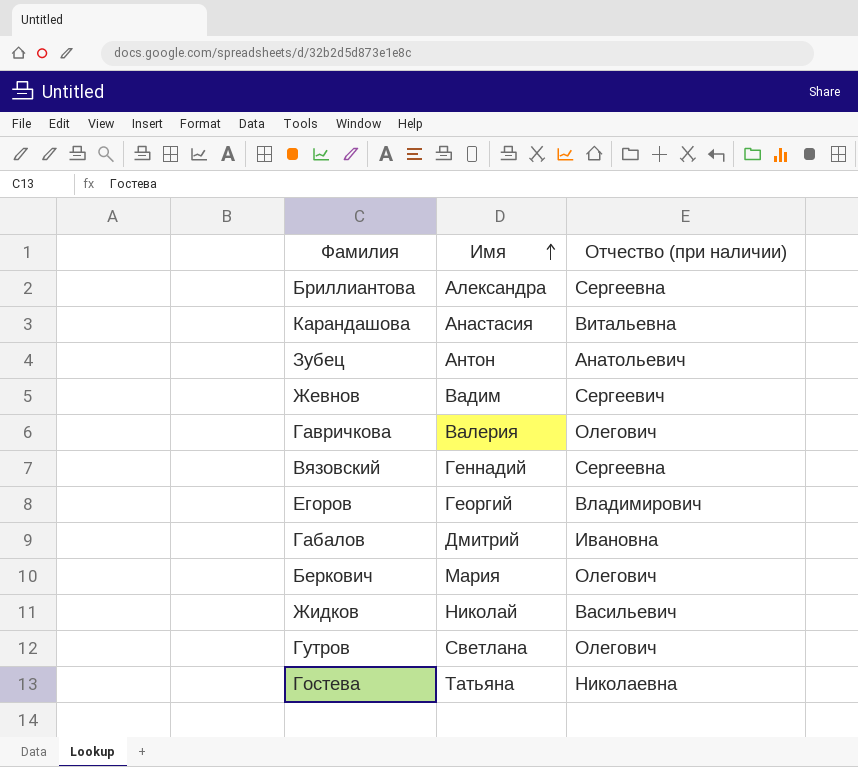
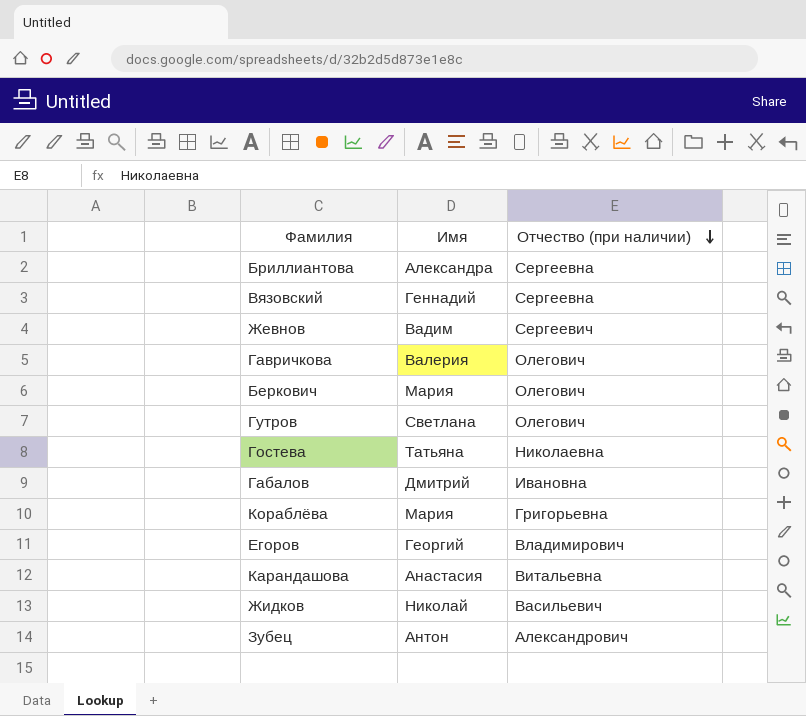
row order: Имя ascending -> Отчество (при наличии) descending
row Кораблёва: none -> Мария | Григорьевна
Зубец | Отчество (при наличии): Анатольевич -> Александрович

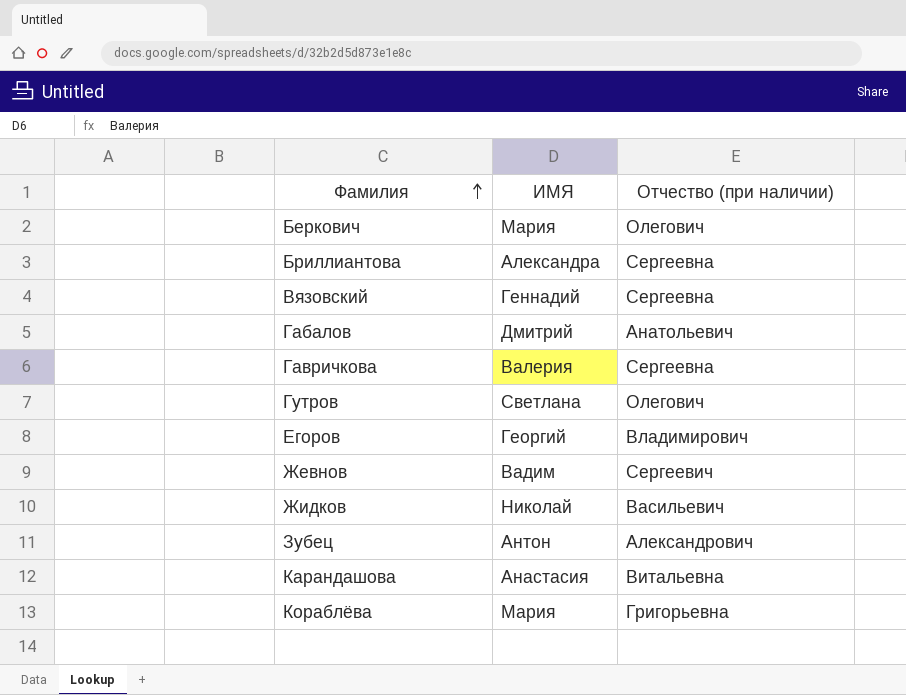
row order: Отчество (при наличии) descending -> Фамилия ascending
column name: Имя -> ИМЯ
row Гостева: Татьяна | Николаевна -> none
Габалов | Отчество (при наличии): Ивановна -> Анатольевич
Гавричкова | Отчество (при наличии): Олегович -> Сергеевна

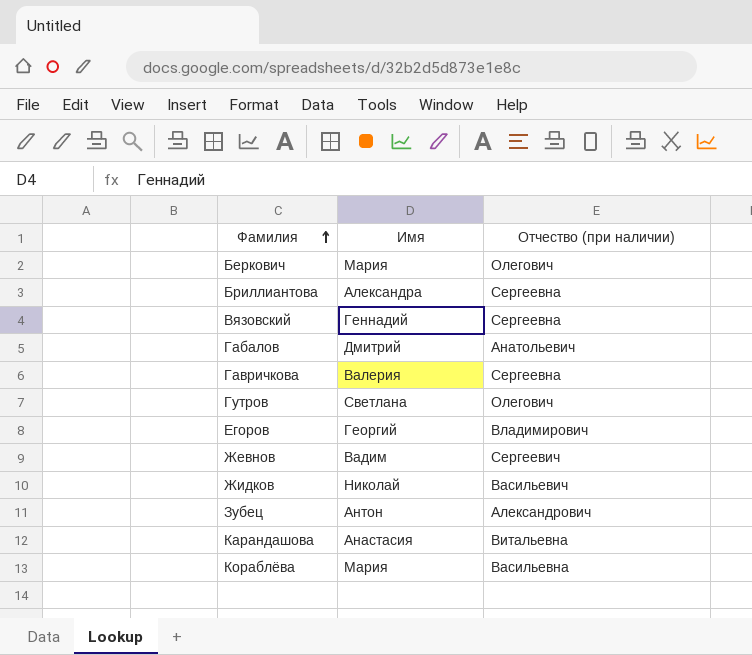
column name: ИМЯ -> Имя
Кораблёва | Отчество (при наличии): Григорьевна -> Васильевна

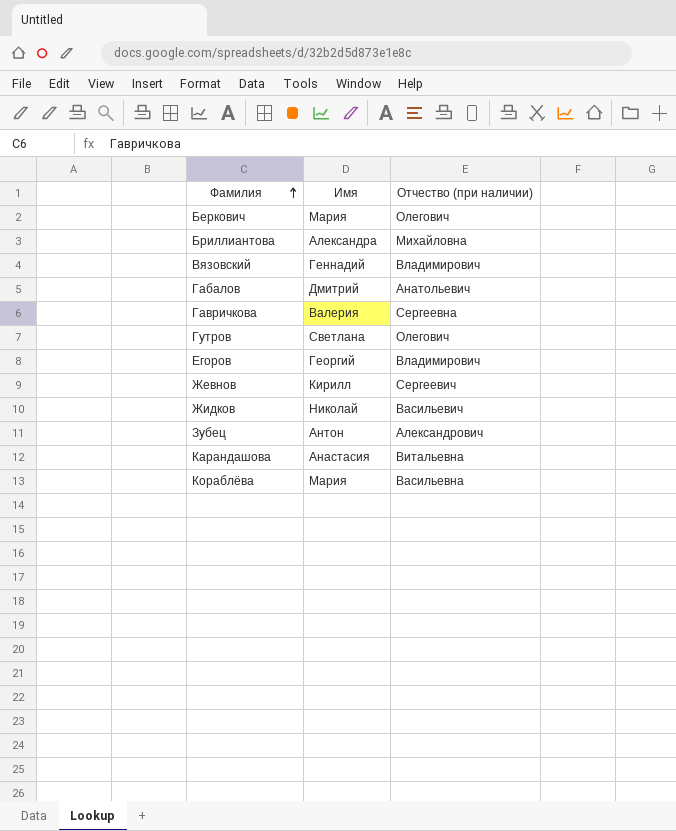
Бриллиантова | Отчество (при наличии): Сергеевна -> Михайловна
Вязовский | Отчество (при наличии): Сергеевна -> Владимирович
Жевнов | Имя: Вадим -> Кирилл

